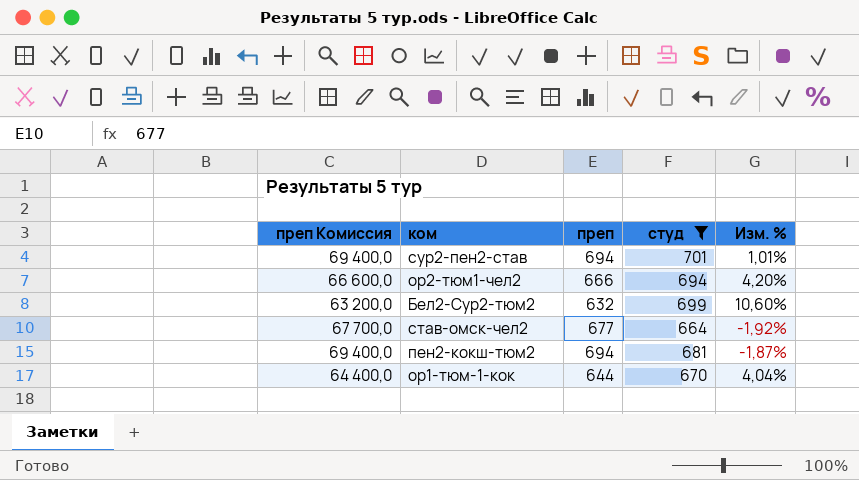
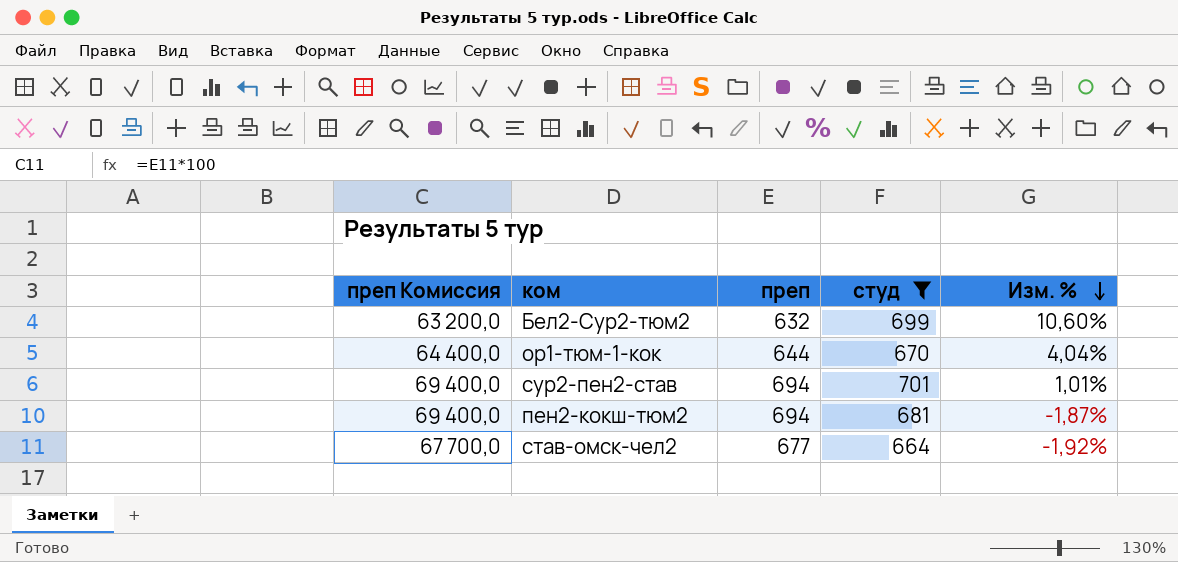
row order: none -> Изм. % descending
row ор2-тюм1-чел2: 66 600,0 | 666 | 694 | 4,20% -> none

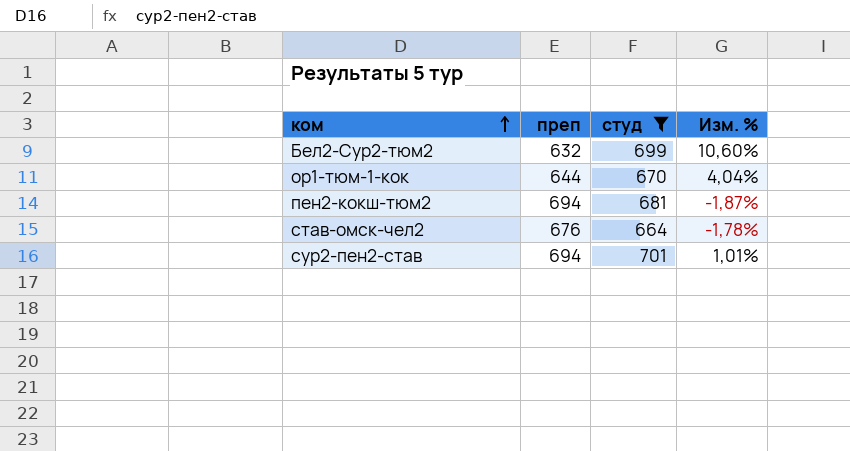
row order: Изм. % descending -> ком ascending
column преп Комиссия | formula: [преп] * 100 -> none
став-омск-чел2 | преп: 677 -> 676
став-омск-чел2 | Изм. %: -1,92% -> -1,78%

